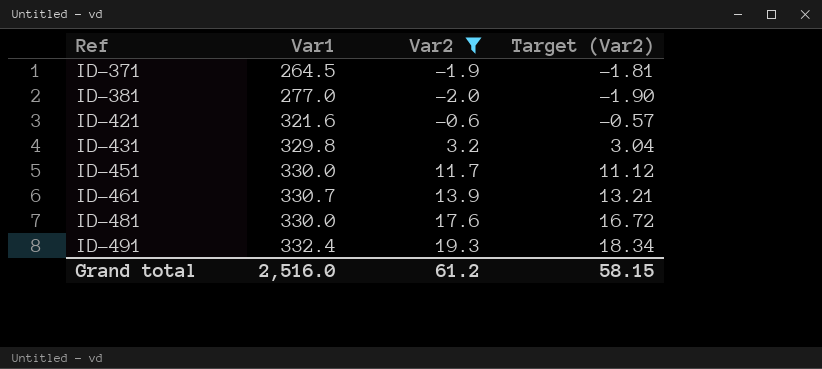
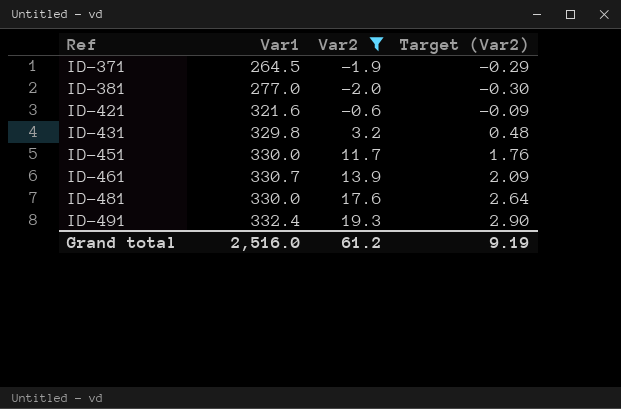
column Target (Var2) | formula: [Var2] * 0.95 -> [Var2] * 0.15
Grand total | Target (Var2): 58.15 -> 9.19

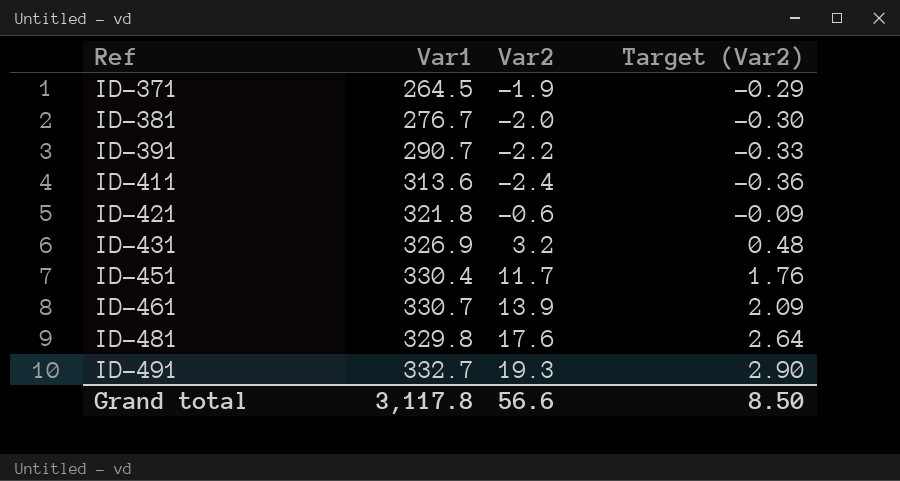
filter: Var2 >= -2.0 -> none
ID-381 | Var1: 277.0 -> 276.7
ID-421 | Var1: 321.6 -> 321.8
ID-431 | Var1: 329.8 -> 326.9
ID-451 | Var1: 330.0 -> 330.4
ID-481 | Var1: 330.0 -> 329.8
ID-491 | Var1: 332.4 -> 332.7
Grand total | Var1: 2,516.0 -> 3,117.8
Grand total | Var2: 61.2 -> 56.6
Grand total | Target (Var2): 9.19 -> 8.50

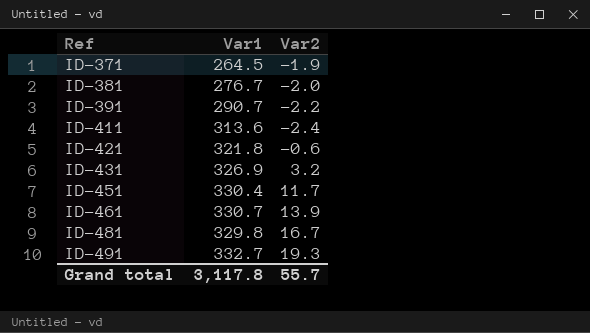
column Target (Var2) | formula: [Var2] * 0.15 -> none
ID-481 | Var2: 17.6 -> 16.7
Grand total | Var2: 56.6 -> 55.7

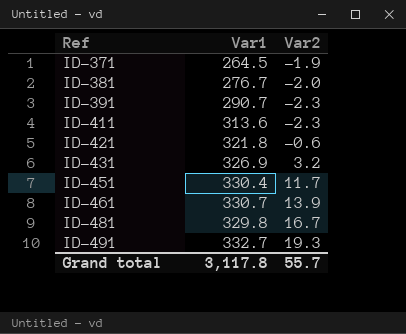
ID-391 | Var2: -2.2 -> -2.3
ID-411 | Var2: -2.4 -> -2.3

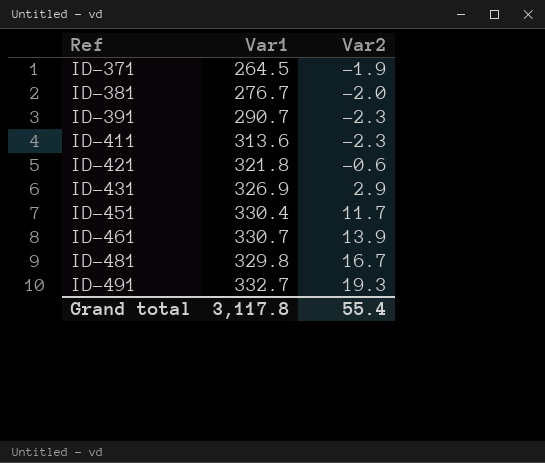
ID-431 | Var2: 3.2 -> 2.9
Grand total | Var2: 55.7 -> 55.4

